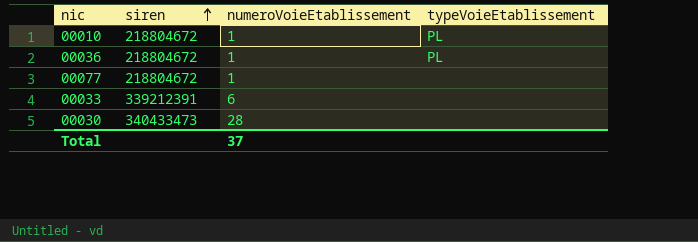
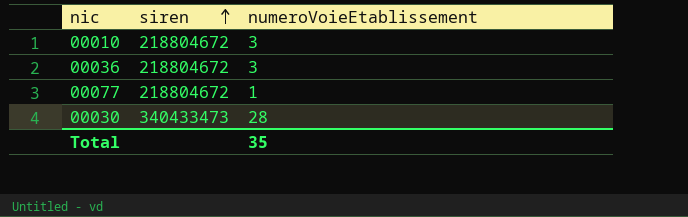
column typeVoieEtablissement | position: 4 -> none
row 00033: 339212391 | 6 | none -> none
00010 | numeroVoieEtablissement: 1 -> 3
00036 | numeroVoieEtablissement: 1 -> 3
Total | numeroVoieEtablissement: 37 -> 35

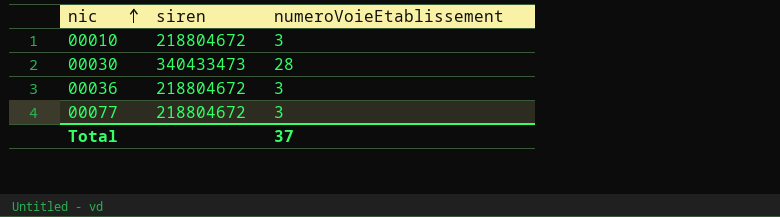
row order: siren ascending -> nic ascending
00077 | numeroVoieEtablissement: 1 -> 3
Total | numeroVoieEtablissement: 35 -> 37

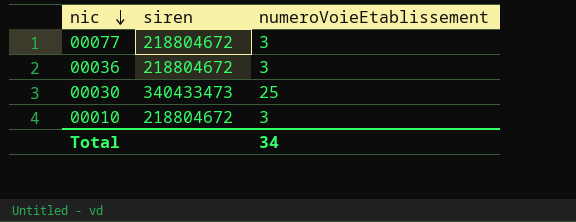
row order: nic ascending -> nic descending
00030 | numeroVoieEtablissement: 28 -> 25
Total | numeroVoieEtablissement: 37 -> 34

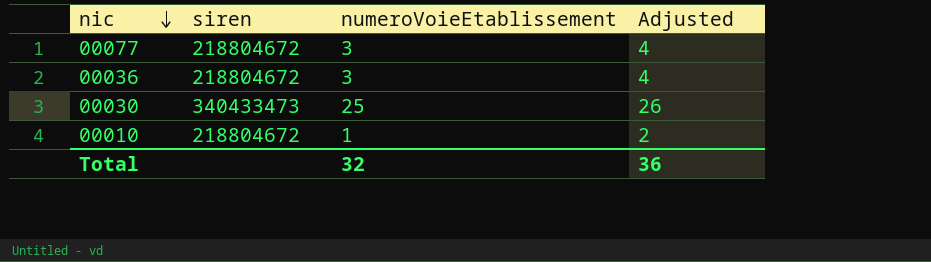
column Adjusted | formula: none -> [numeroVoieEtablissement] + 1
00010 | numeroVoieEtablissement: 3 -> 1
Total | numeroVoieEtablissement: 34 -> 32

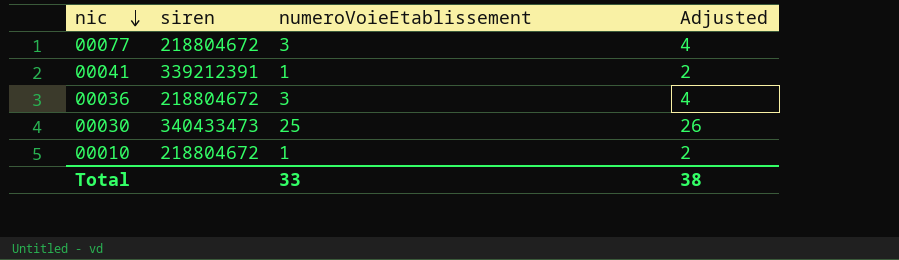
row 00041: none -> 339212391 | 1 | 2
Total | numeroVoieEtablissement: 32 -> 33
Total | Adjusted: 36 -> 38

